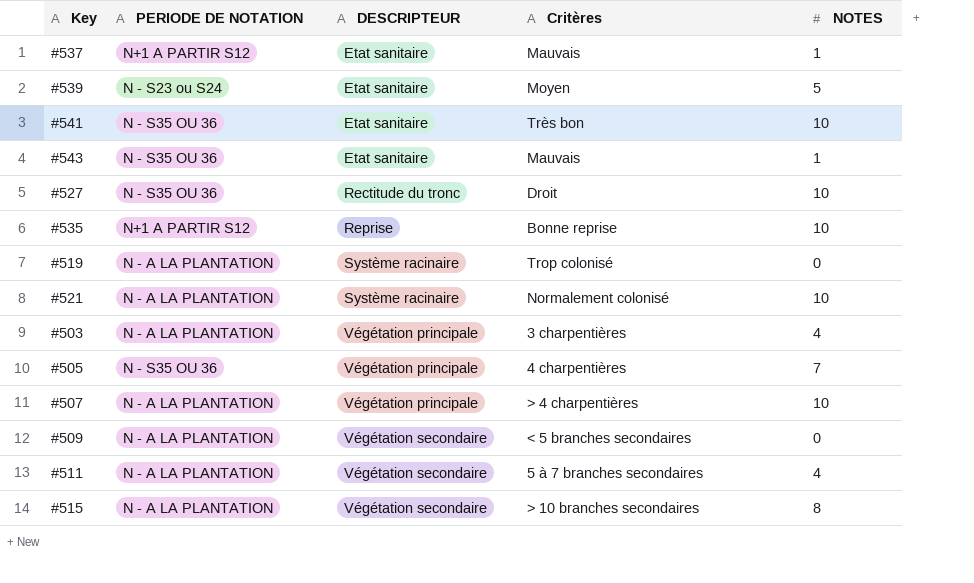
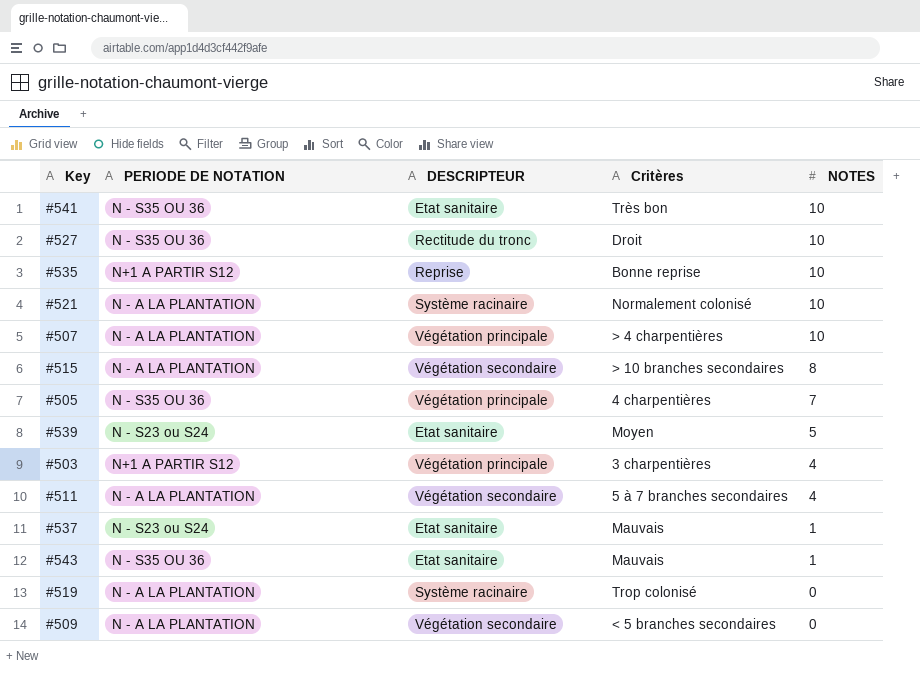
row order: DESCRIPTEUR ascending -> NOTES descending
#503 | PERIODE DE NOTATION: N - A LA PLANTATION -> N+1 A PARTIR S12
#537 | PERIODE DE NOTATION: N+1 A PARTIR S12 -> N - S23 ou S24

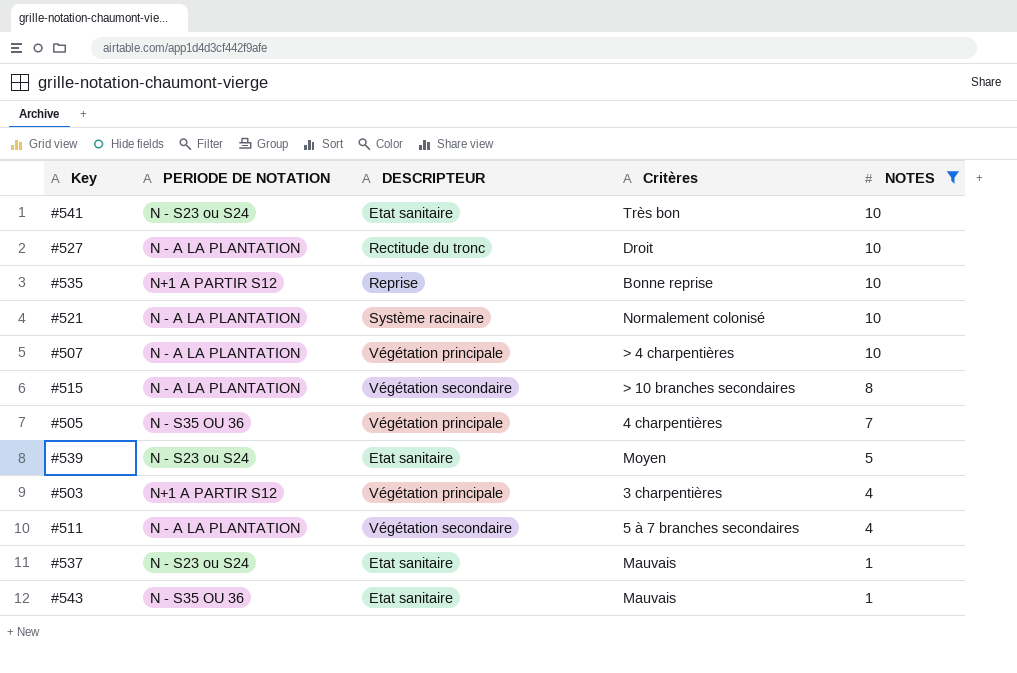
filter: none -> NOTES != 0
#541 | PERIODE DE NOTATION: N - S35 OU 36 -> N - S23 ou S24
#527 | PERIODE DE NOTATION: N - S35 OU 36 -> N - A LA PLANTATION

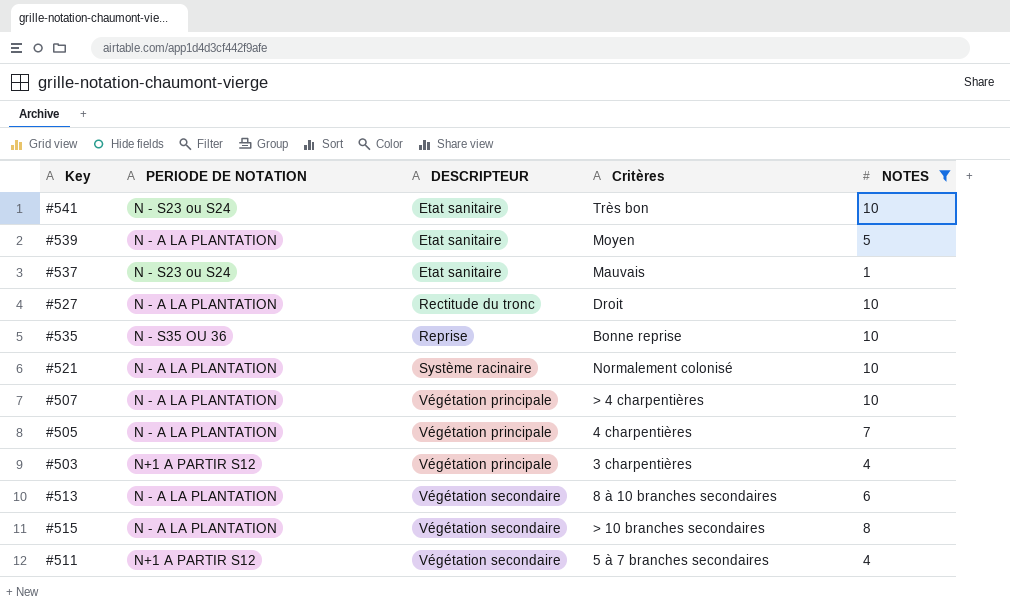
row order: NOTES descending -> DESCRIPTEUR ascending
row #543: N - S35 OU 36 | Etat sanitaire | Mauvais | 1 -> none
#539 | PERIODE DE NOTATION: N - S23 ou S24 -> N - A LA PLANTATION
#535 | PERIODE DE NOTATION: N+1 A PARTIR S12 -> N - S35 OU 36
#505 | PERIODE DE NOTATION: N - S35 OU 36 -> N - A LA PLANTATION
row #513: none -> N - A LA PLANTATION | Végétation secondaire | 8 à 10 branches secondaires | 6
#511 | PERIODE DE NOTATION: N - A LA PLANTATION -> N+1 A PARTIR S12

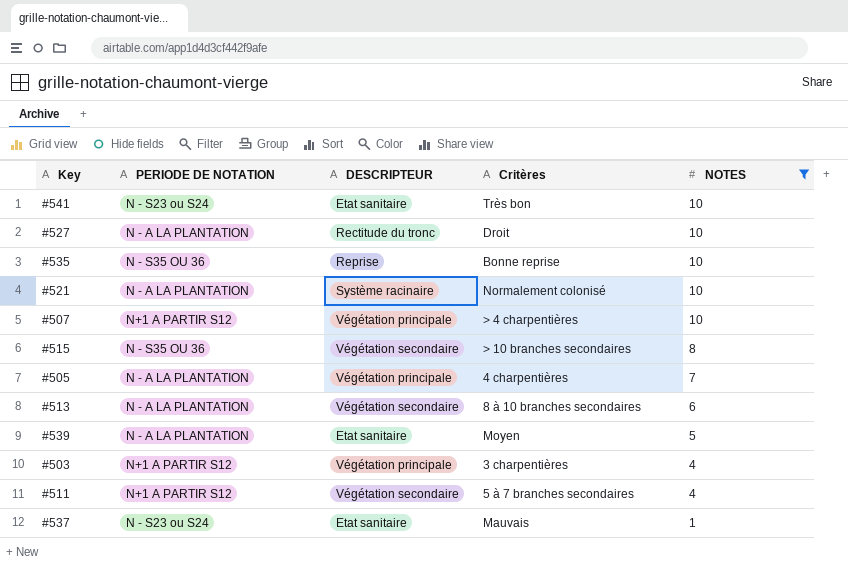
row order: DESCRIPTEUR ascending -> NOTES descending
#507 | PERIODE DE NOTATION: N - A LA PLANTATION -> N+1 A PARTIR S12
#515 | PERIODE DE NOTATION: N - A LA PLANTATION -> N - S35 OU 36

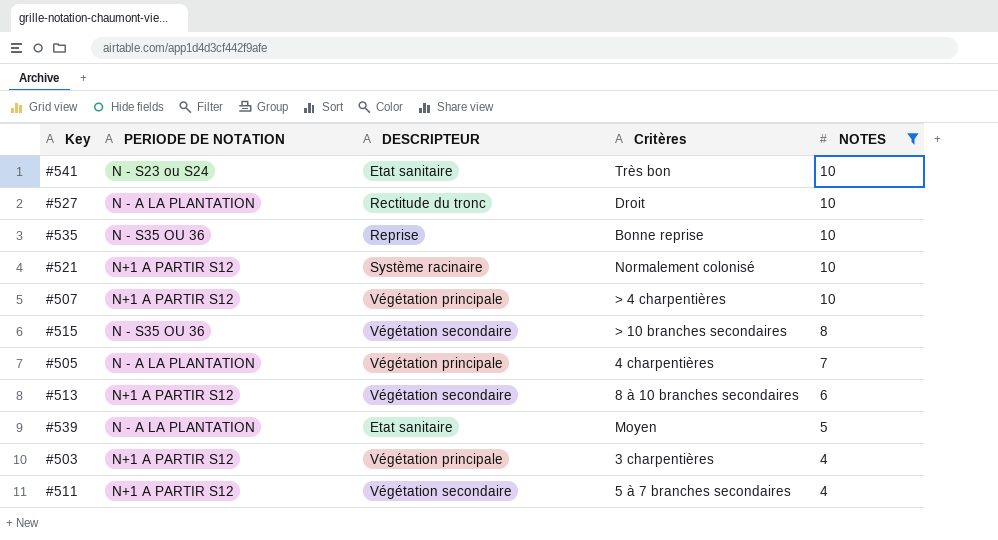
row #537: N - S23 ou S24 | Etat sanitaire | Mauvais | 1 -> none
#521 | PERIODE DE NOTATION: N - A LA PLANTATION -> N+1 A PARTIR S12
#513 | PERIODE DE NOTATION: N - A LA PLANTATION -> N+1 A PARTIR S12

